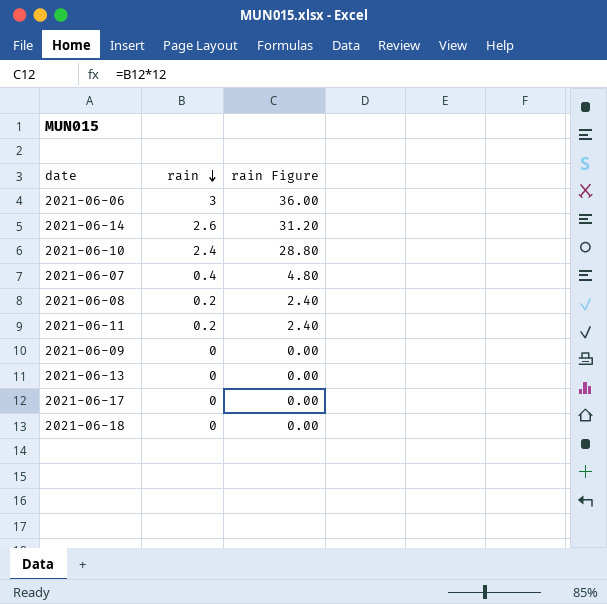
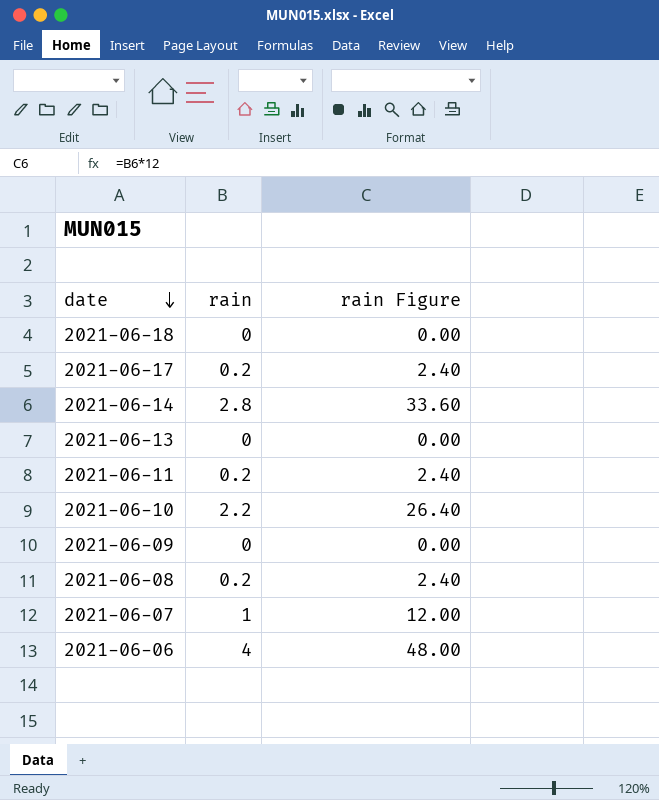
row order: rain descending -> date descending
2021-06-17 | rain: 0 -> 0.2
2021-06-17 | rain Figure: 0.00 -> 2.40
2021-06-14 | rain: 2.6 -> 2.8
2021-06-14 | rain Figure: 31.20 -> 33.60
2021-06-10 | rain: 2.4 -> 2.2
2021-06-10 | rain Figure: 28.80 -> 26.40
2021-06-07 | rain: 0.4 -> 1
2021-06-07 | rain Figure: 4.80 -> 12.00
2021-06-06 | rain: 3 -> 4
2021-06-06 | rain Figure: 36.00 -> 48.00

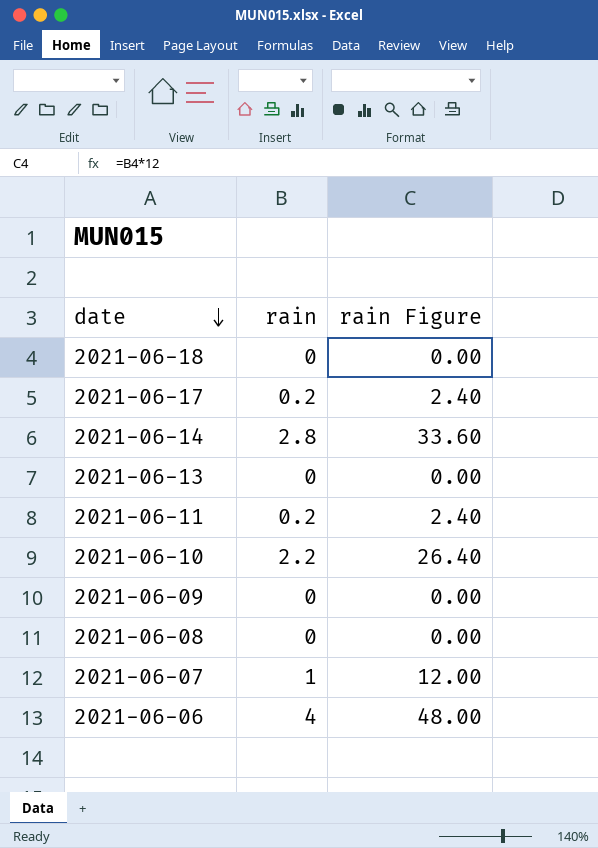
2021-06-08 | rain: 0.2 -> 0
2021-06-08 | rain Figure: 2.40 -> 0.00

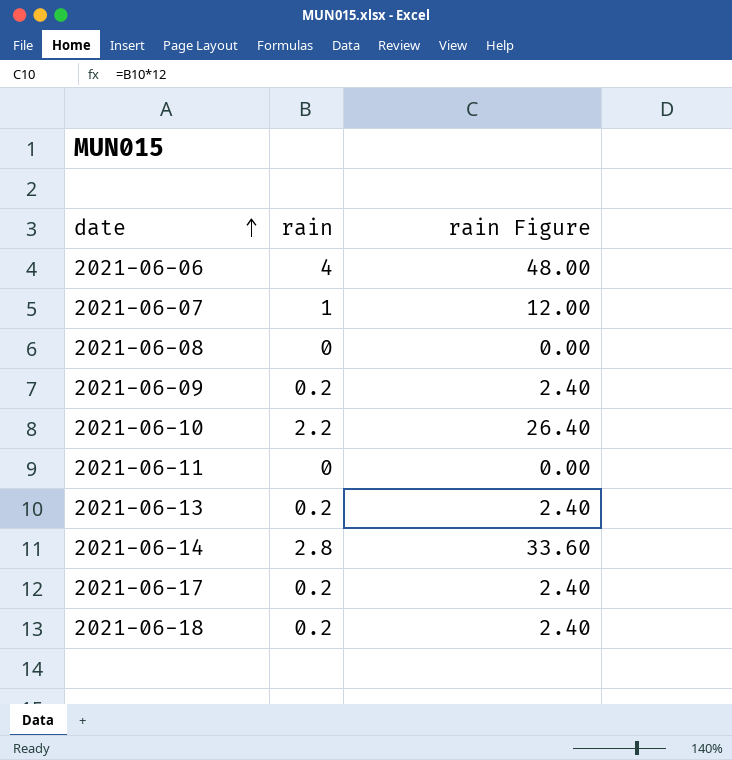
row order: date descending -> date ascending
2021-06-09 | rain: 0 -> 0.2
2021-06-09 | rain Figure: 0.00 -> 2.40
2021-06-11 | rain: 0.2 -> 0
2021-06-11 | rain Figure: 2.40 -> 0.00
2021-06-13 | rain: 0 -> 0.2
2021-06-13 | rain Figure: 0.00 -> 2.40
2021-06-18 | rain: 0 -> 0.2
2021-06-18 | rain Figure: 0.00 -> 2.40

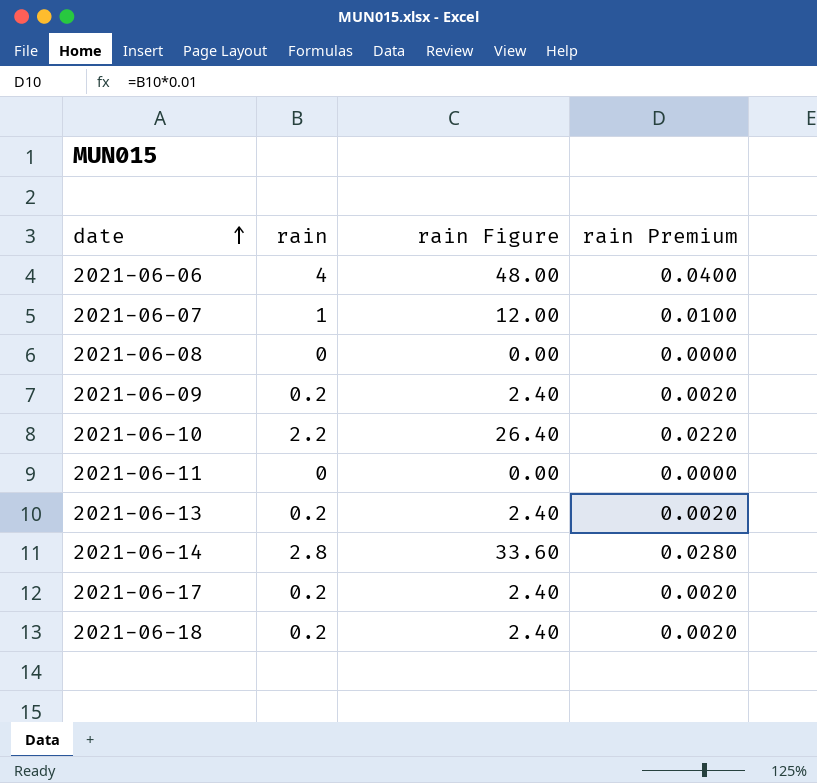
column rain Premium | formula: none -> [rain] * 0.01

